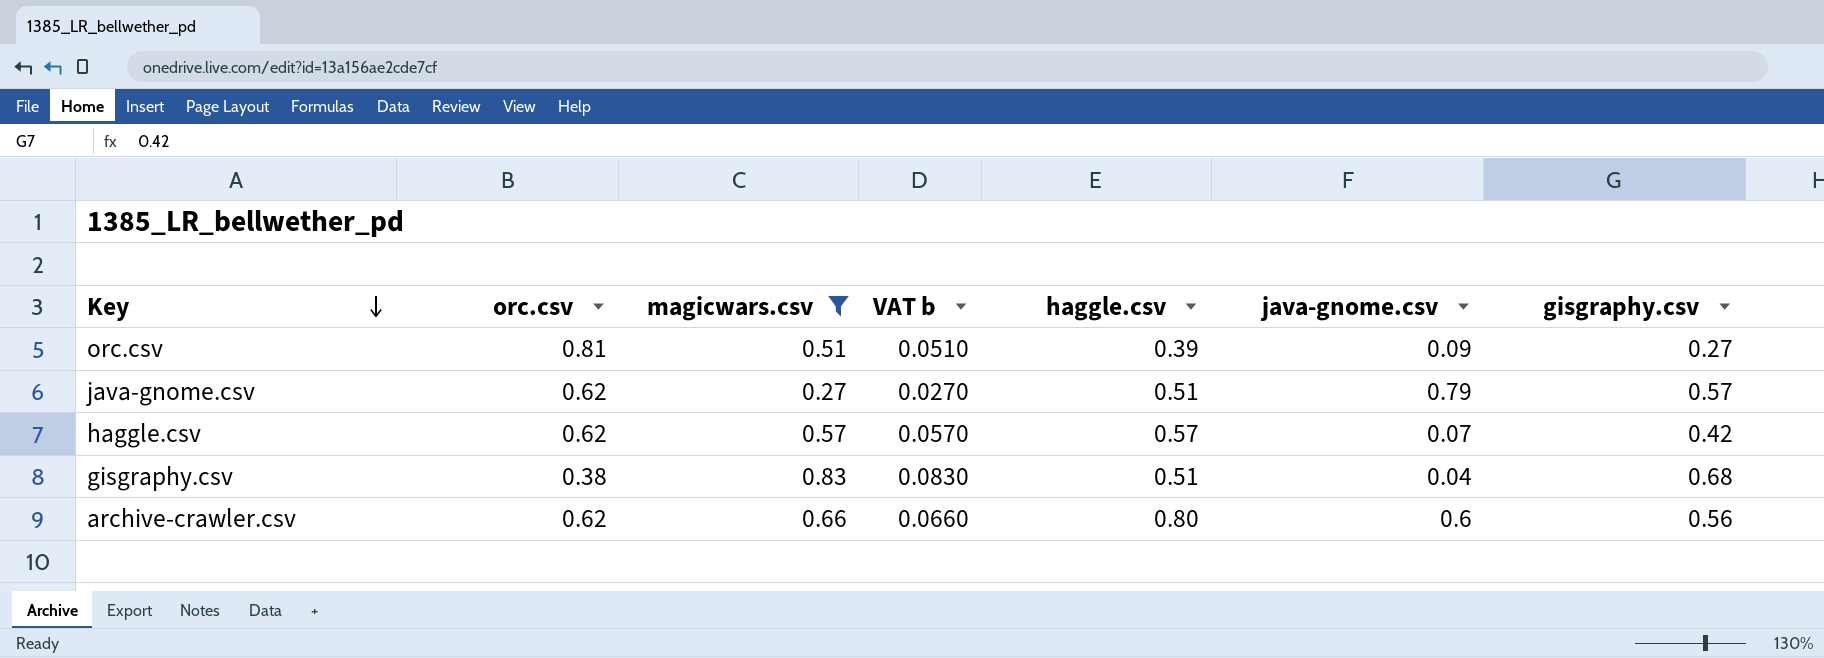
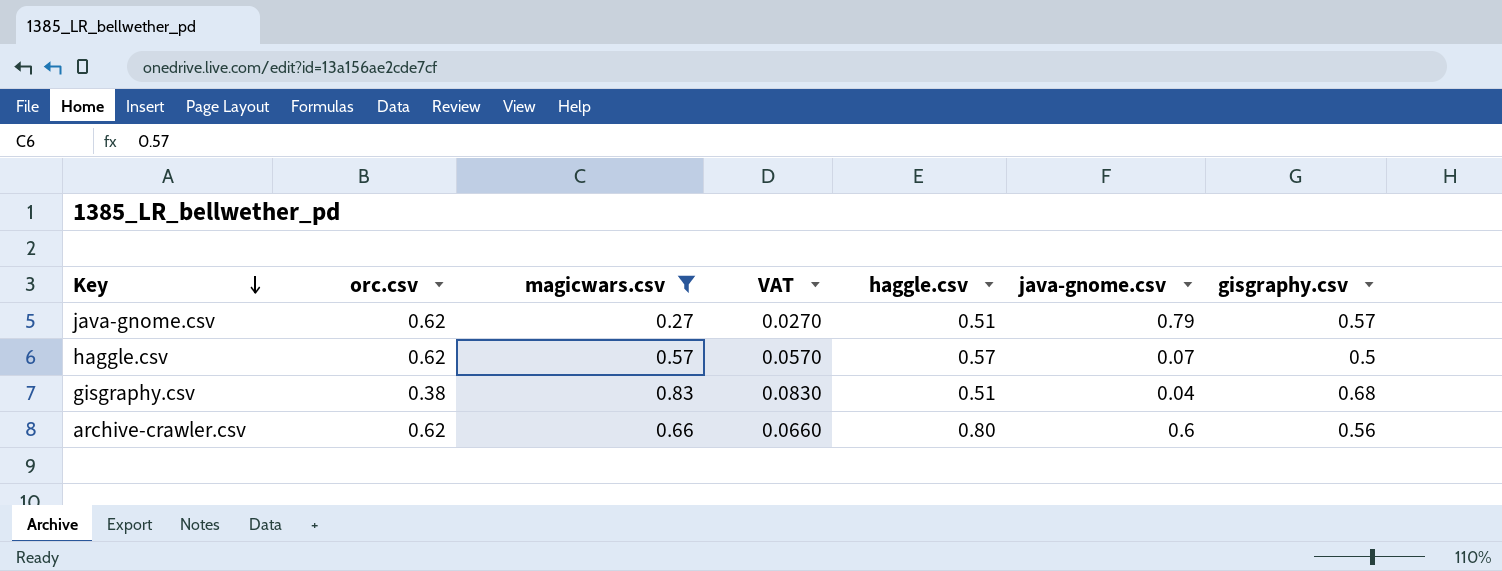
column name: VAT b -> VAT
row orc.csv: 0.81 | 0.51 | 0.0510 | 0.39 | 0.09 | 0.27 -> none
haggle.csv | gisgraphy.csv: 0.42 -> 0.5

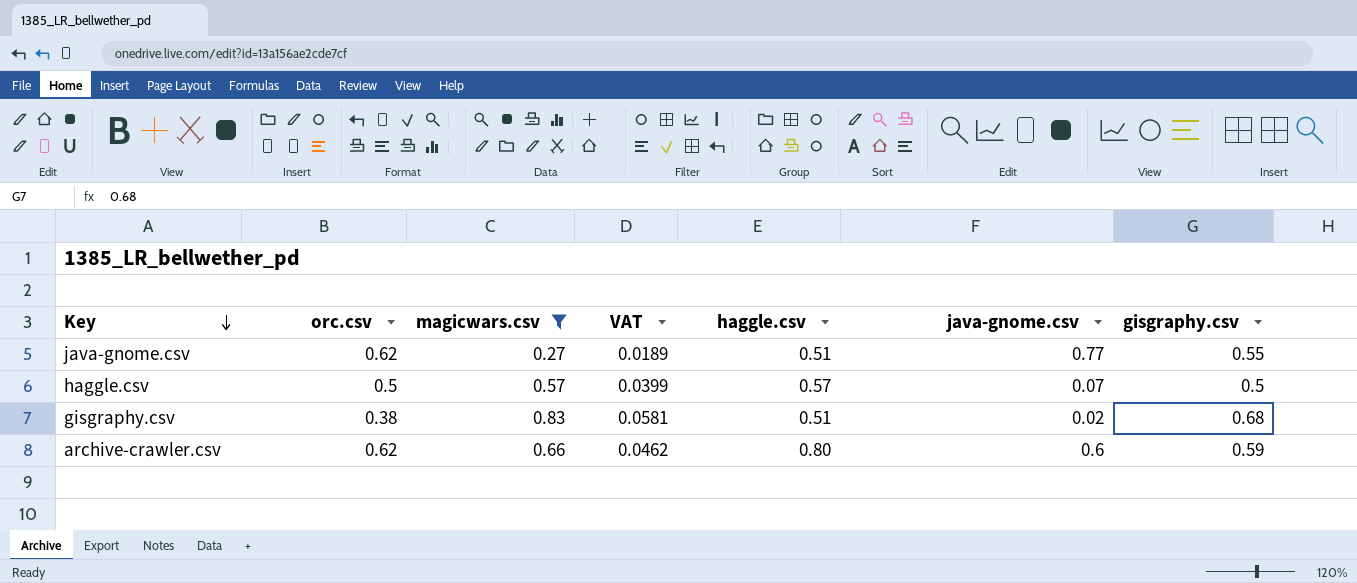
column VAT | formula: [magicwars.csv] * 0.1 -> [magicwars.csv] * 0.07
java-gnome.csv | java-gnome.csv: 0.79 -> 0.77
java-gnome.csv | gisgraphy.csv: 0.57 -> 0.55
haggle.csv | orc.csv: 0.62 -> 0.5
gisgraphy.csv | java-gnome.csv: 0.04 -> 0.02
archive-crawler.csv | gisgraphy.csv: 0.56 -> 0.59

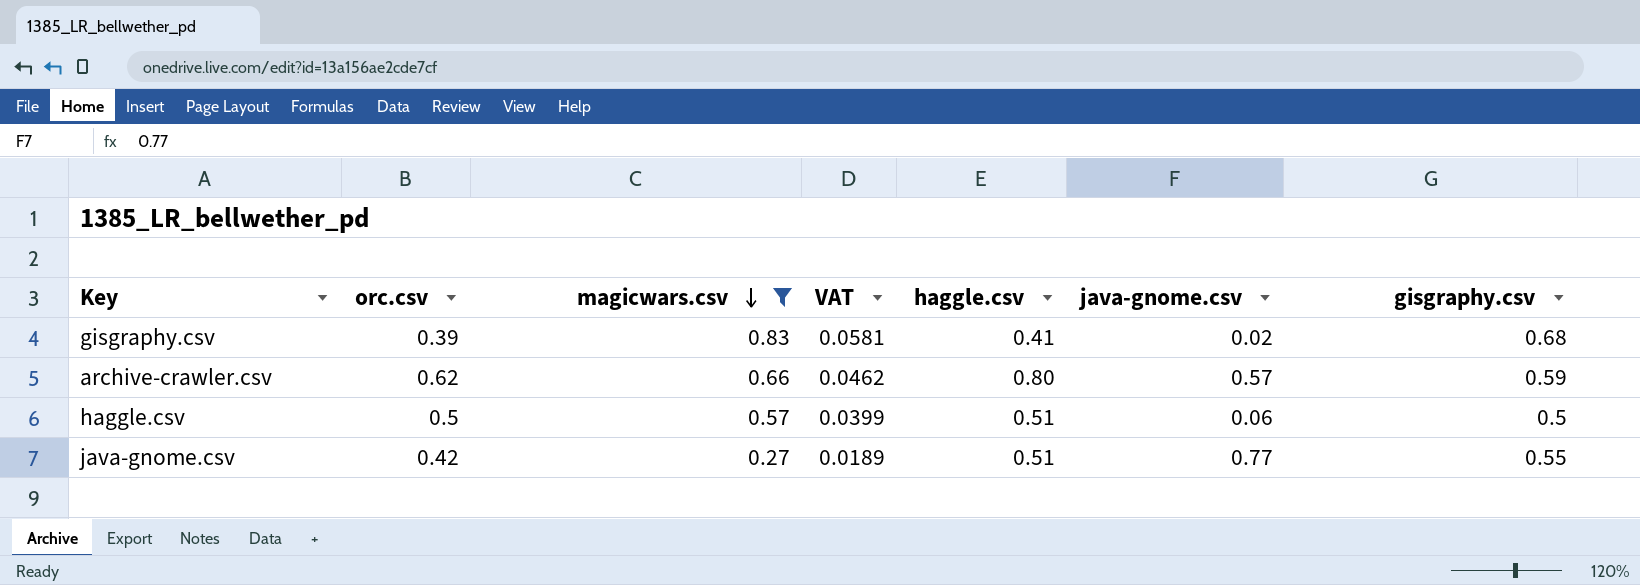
row order: Key descending -> magicwars.csv descending
gisgraphy.csv | orc.csv: 0.38 -> 0.39
gisgraphy.csv | haggle.csv: 0.51 -> 0.41
archive-crawler.csv | java-gnome.csv: 0.6 -> 0.57
haggle.csv | haggle.csv: 0.57 -> 0.51
haggle.csv | java-gnome.csv: 0.07 -> 0.06
java-gnome.csv | orc.csv: 0.62 -> 0.42

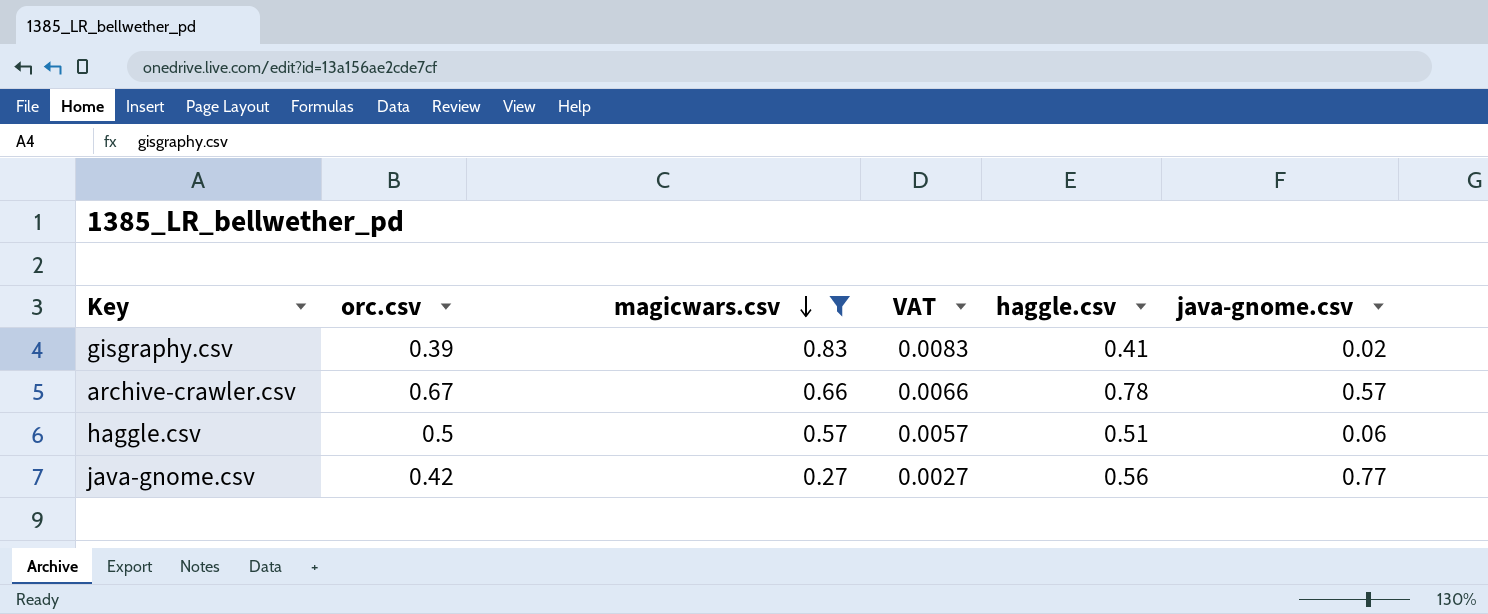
column gisgraphy.csv | position: 7 -> none
column VAT | formula: [magicwars.csv] * 0.07 -> [magicwars.csv] * 0.01
archive-crawler.csv | orc.csv: 0.62 -> 0.67
archive-crawler.csv | haggle.csv: 0.80 -> 0.78
java-gnome.csv | haggle.csv: 0.51 -> 0.56

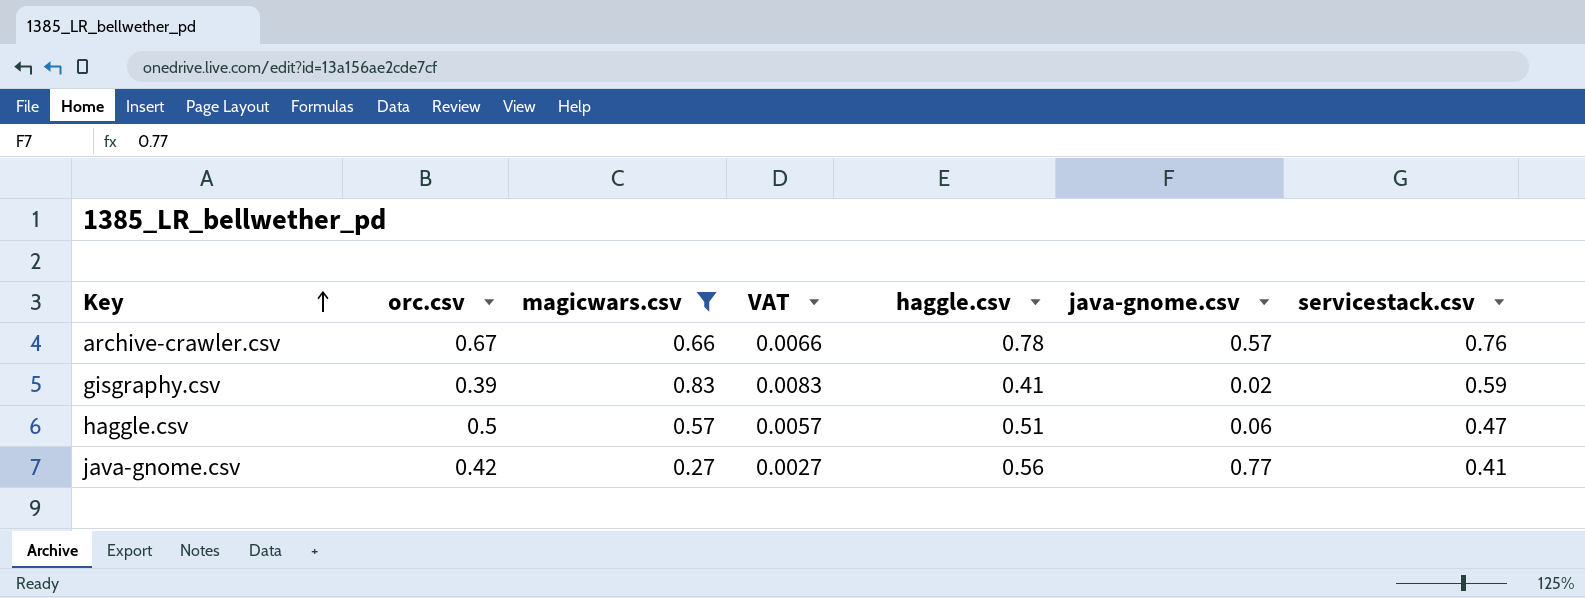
row order: magicwars.csv descending -> Key ascending
column servicestack.csv | position: none -> 7

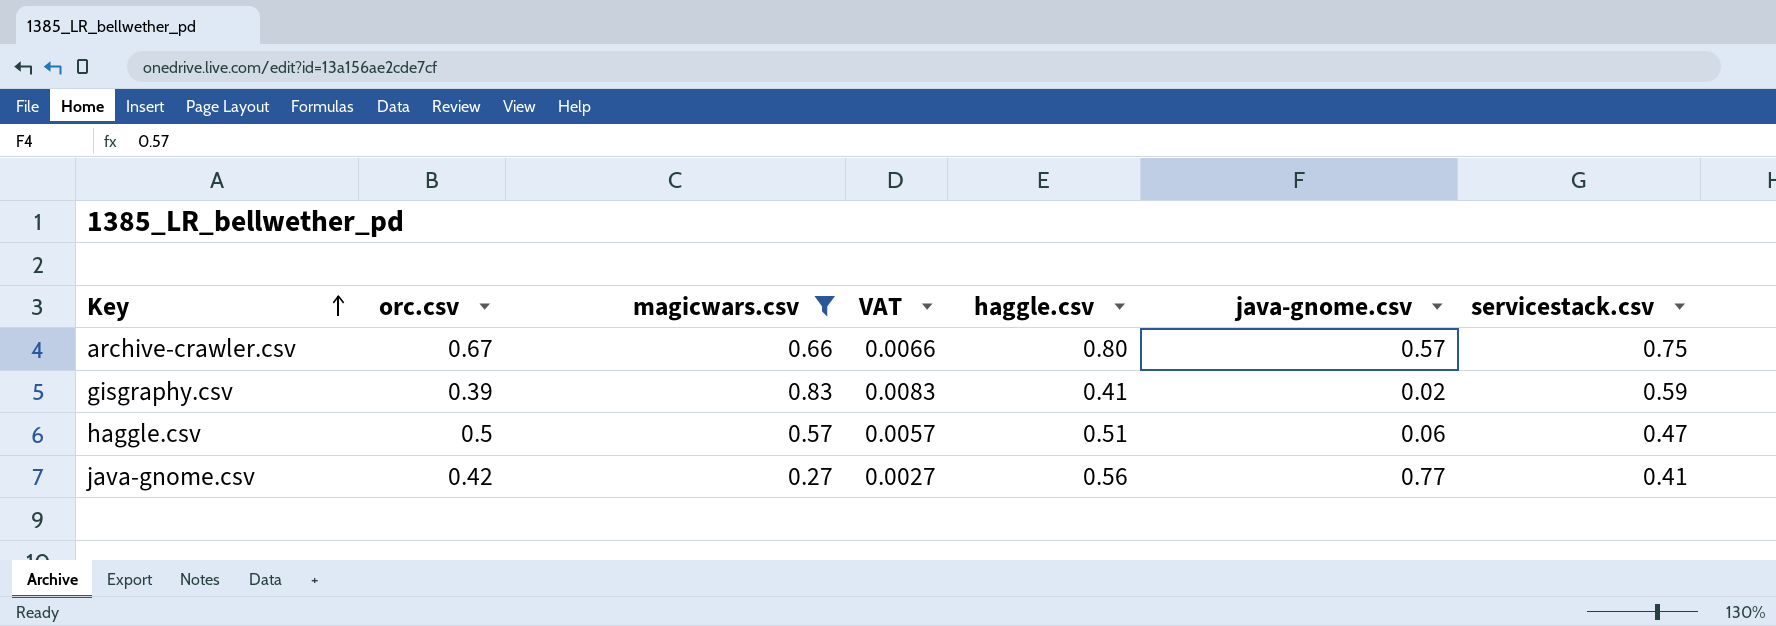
archive-crawler.csv | haggle.csv: 0.78 -> 0.80
archive-crawler.csv | servicestack.csv: 0.76 -> 0.75

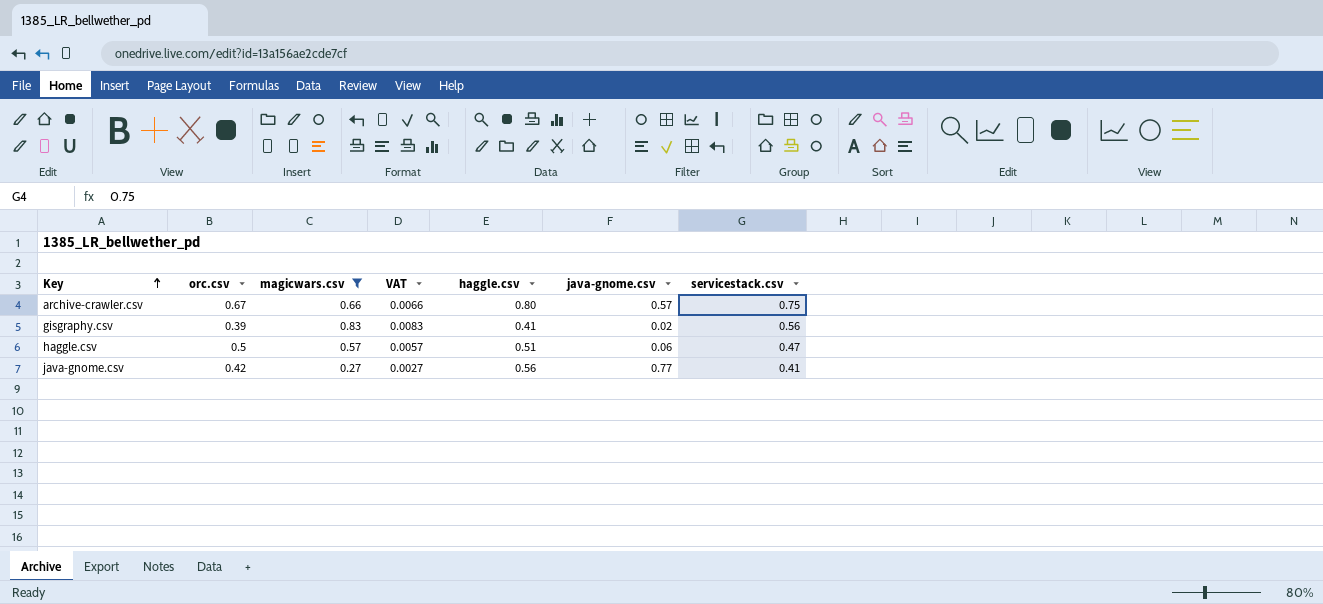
gisgraphy.csv | servicestack.csv: 0.59 -> 0.56

